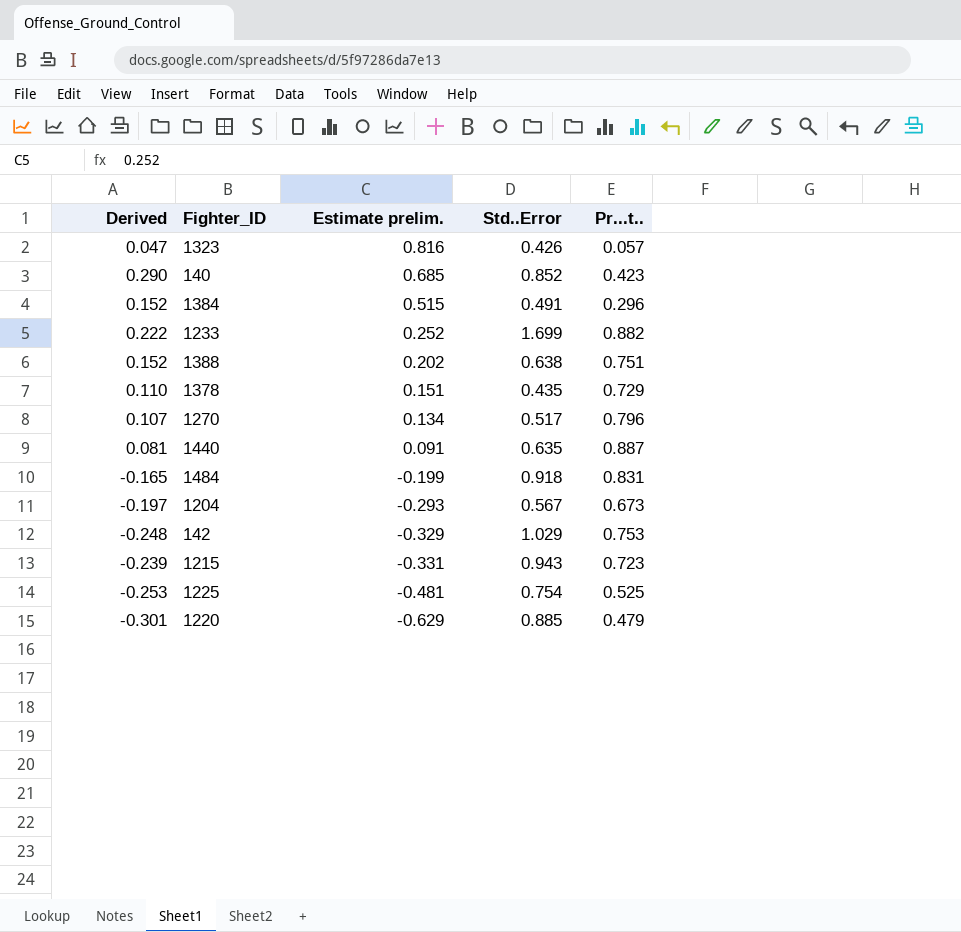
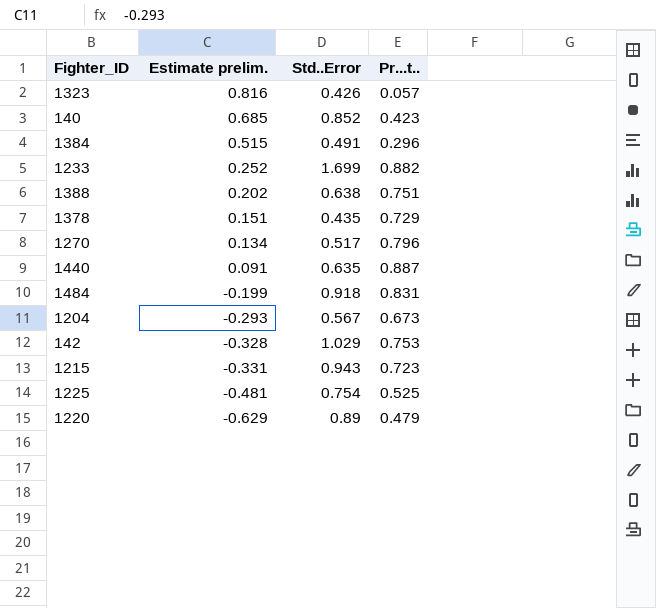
column Derived | formula: [Estimate prelim.] * [Pr...t..] -> none
142 | Estimate prelim.: -0.329 -> -0.328
1220 | Std..Error: 0.885 -> 0.89

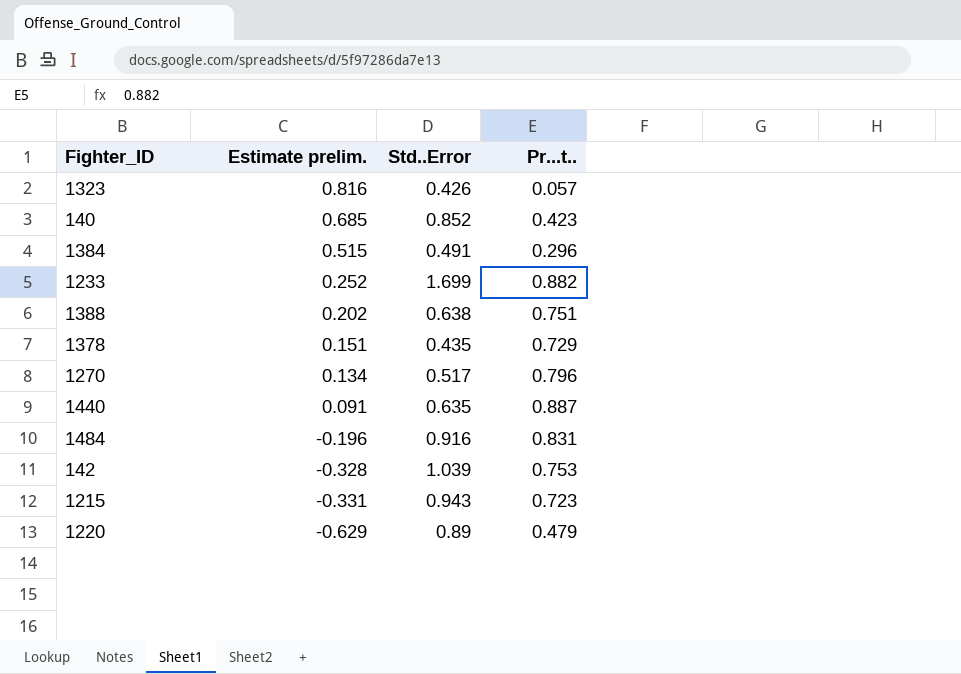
row 1204: -0.293 | 0.567 | 0.673 -> none
row 1225: -0.481 | 0.754 | 0.525 -> none
1484 | Estimate prelim.: -0.199 -> -0.196
1484 | Std..Error: 0.918 -> 0.916
142 | Std..Error: 1.029 -> 1.039

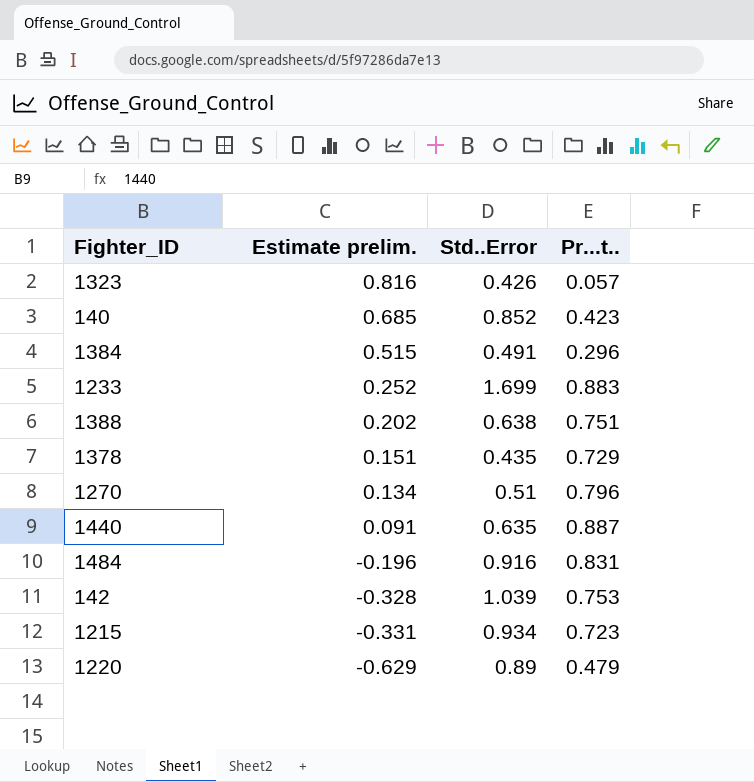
1233 | Pr...t..: 0.882 -> 0.883
1270 | Std..Error: 0.517 -> 0.51
1215 | Std..Error: 0.943 -> 0.934

